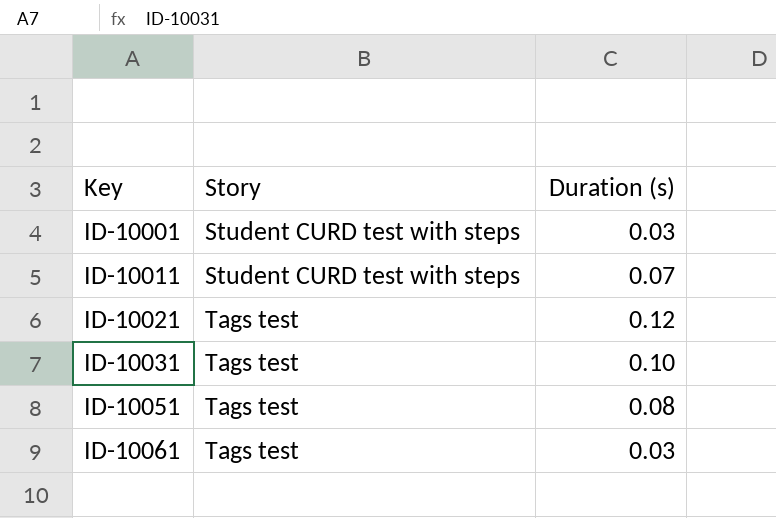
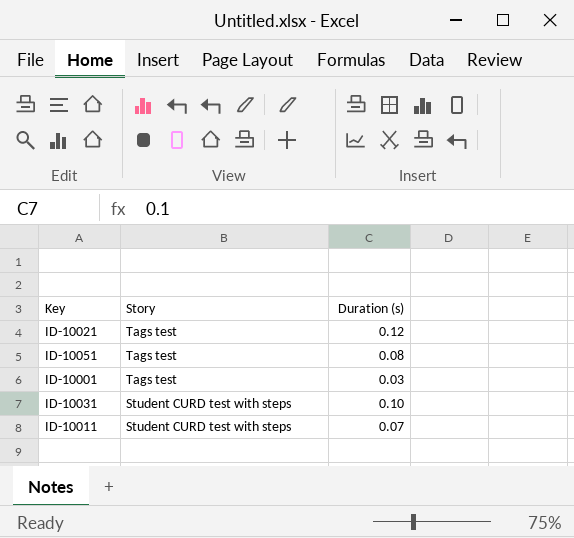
row order: Key ascending -> Story descending
row ID-10061: Tags test | 0.03 -> none
ID-10001 | Story: Student CURD test with steps -> Tags test
ID-10031 | Story: Tags test -> Student CURD test with steps

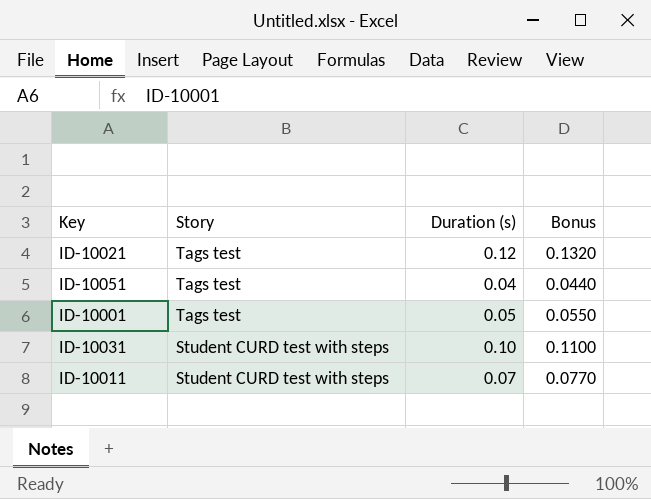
column Bonus | formula: none -> [Duration (s)] * 1.1
ID-10051 | Duration (s): 0.08 -> 0.04
ID-10001 | Duration (s): 0.03 -> 0.05

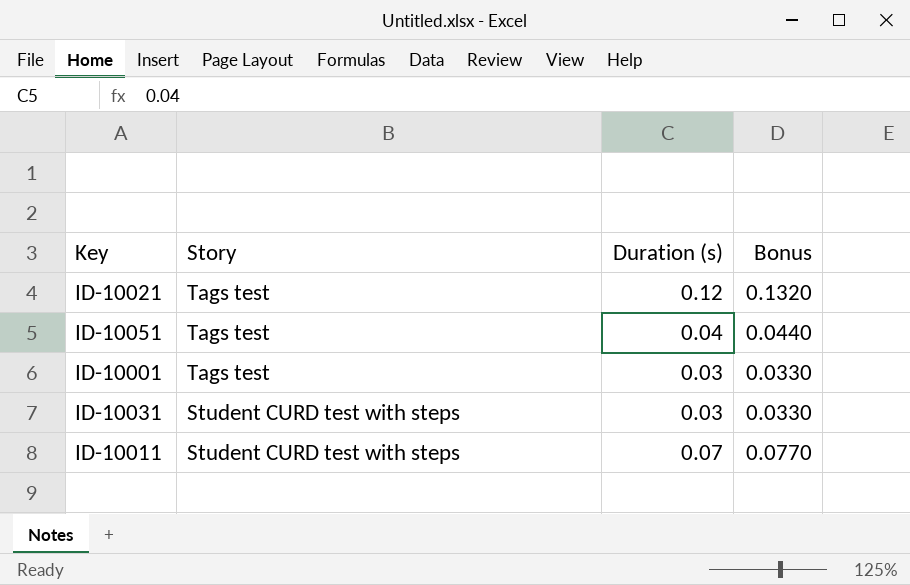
ID-10001 | Duration (s): 0.05 -> 0.03
ID-10001 | Bonus: 0.0550 -> 0.0330
ID-10031 | Duration (s): 0.10 -> 0.03
ID-10031 | Bonus: 0.1100 -> 0.0330

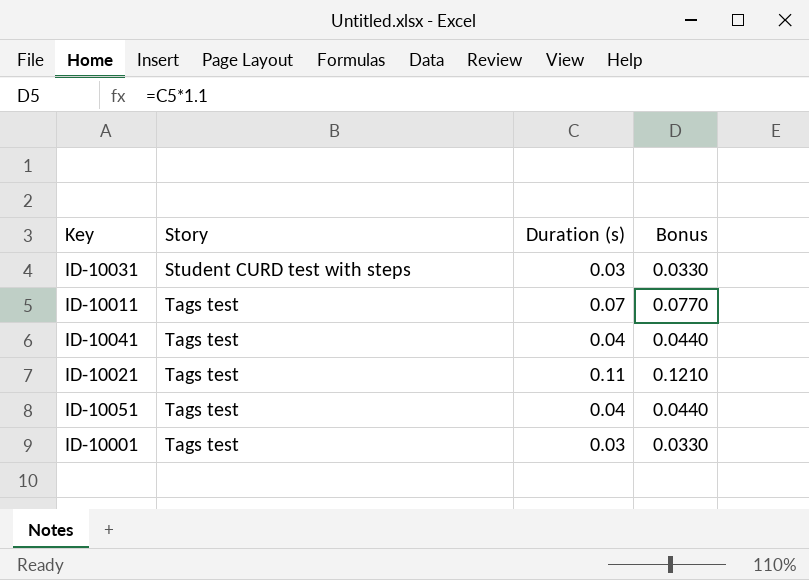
row order: Story descending -> Story ascending
ID-10011 | Story: Student CURD test with steps -> Tags test
row ID-10041: none -> Tags test | 0.04 | 0.0440
ID-10021 | Duration (s): 0.12 -> 0.11
ID-10021 | Bonus: 0.1320 -> 0.1210

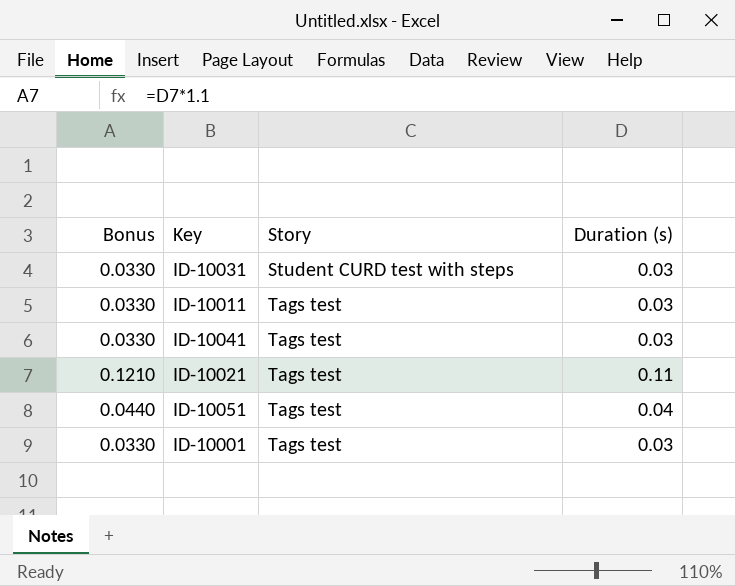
column Bonus | position: 4 -> 1
ID-10011 | Bonus: 0.0770 -> 0.0330
ID-10011 | Duration (s): 0.07 -> 0.03
ID-10041 | Bonus: 0.0440 -> 0.0330
ID-10041 | Duration (s): 0.04 -> 0.03

